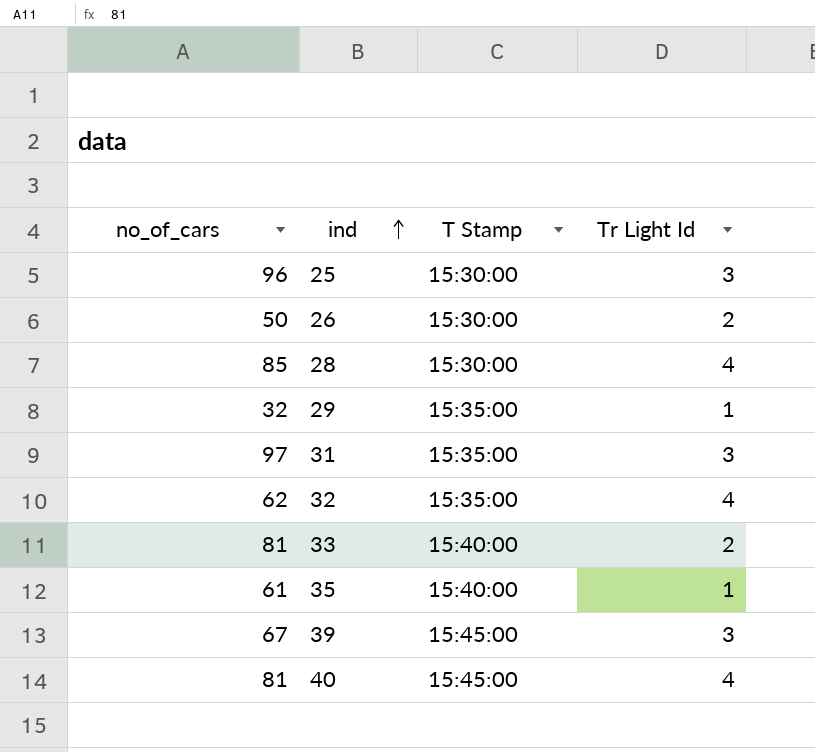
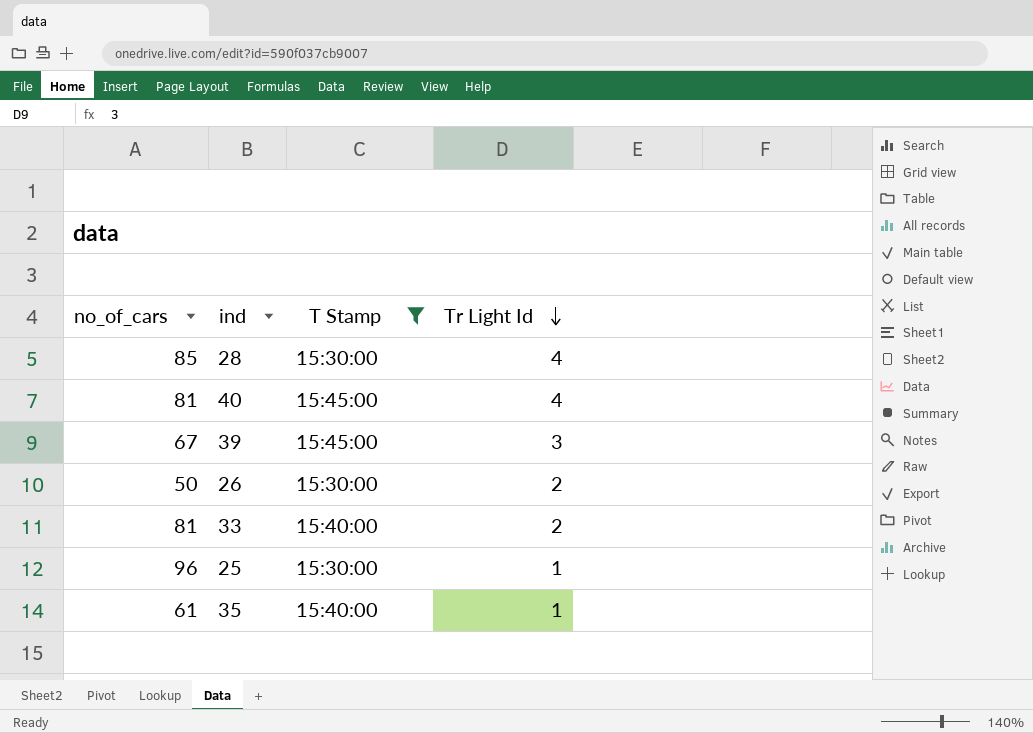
filter: none -> T Stamp != 15:35:00
row order: ind ascending -> Tr Light Id descending
25 | Tr Light Id: 3 -> 1

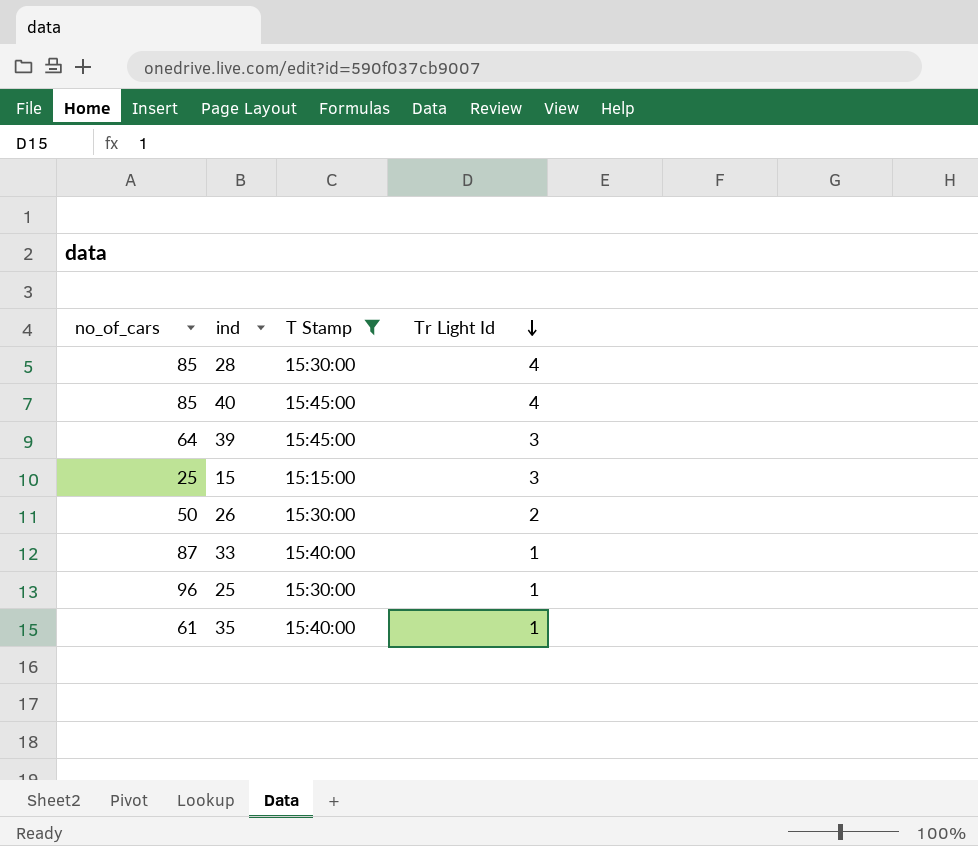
40 | no_of_cars: 81 -> 85
39 | no_of_cars: 67 -> 64
row 15: none -> 25 | 15:15:00 | 3
33 | no_of_cars: 81 -> 87
33 | Tr Light Id: 2 -> 1

